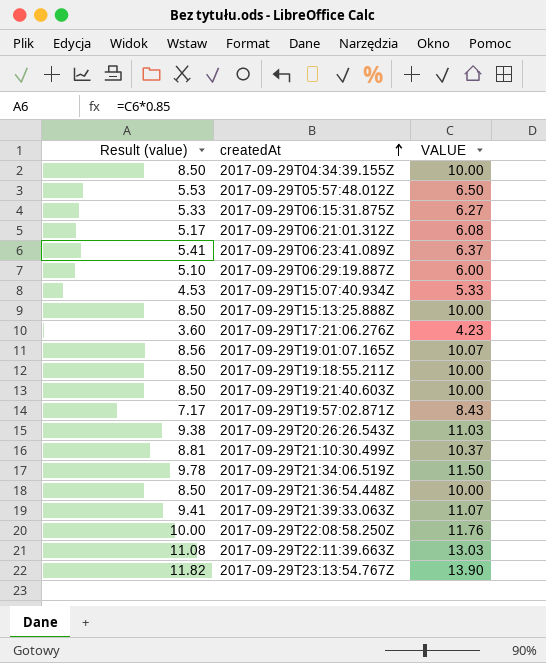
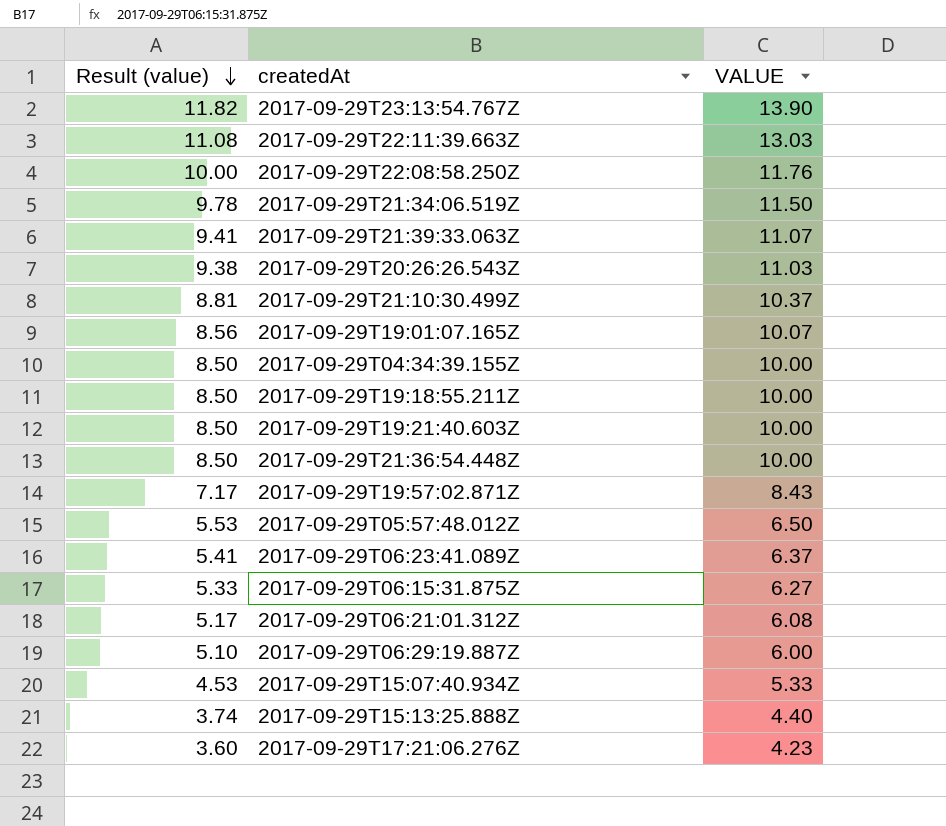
row order: createdAt ascending -> Result (value) descending
2017-09-29T15:13:25.888Z | Result (value): 8.50 -> 3.74
2017-09-29T15:13:25.888Z | VALUE: 10.00 -> 4.40

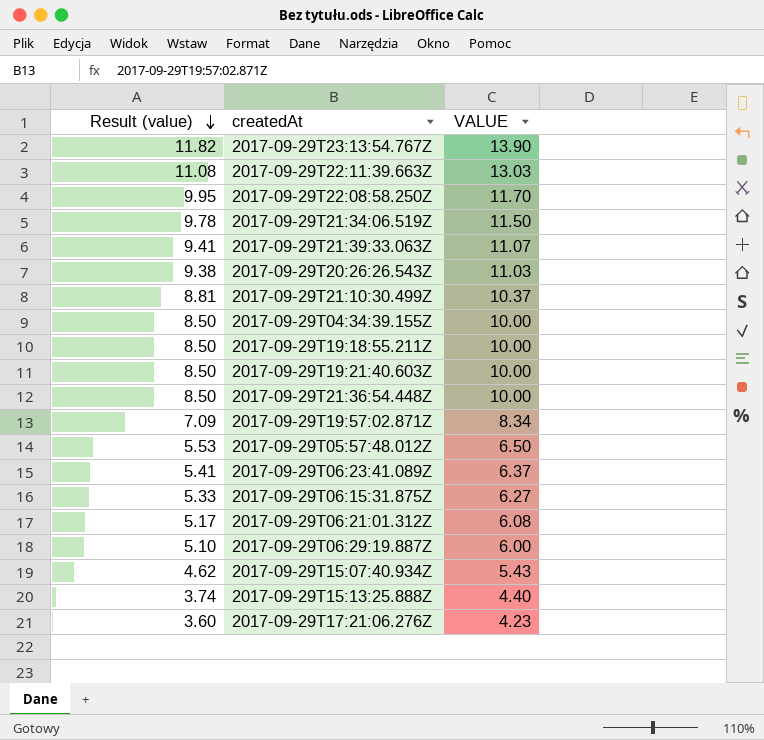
row 2017-09-29T19:01:07.165Z: 8.56 | 10.07 -> none
2017-09-29T22:08:58.250Z | Result (value): 10.00 -> 9.95
2017-09-29T22:08:58.250Z | VALUE: 11.76 -> 11.70
2017-09-29T19:57:02.871Z | Result (value): 7.17 -> 7.09
2017-09-29T19:57:02.871Z | VALUE: 8.43 -> 8.34
2017-09-29T15:07:40.934Z | Result (value): 4.53 -> 4.62
2017-09-29T15:07:40.934Z | VALUE: 5.33 -> 5.43

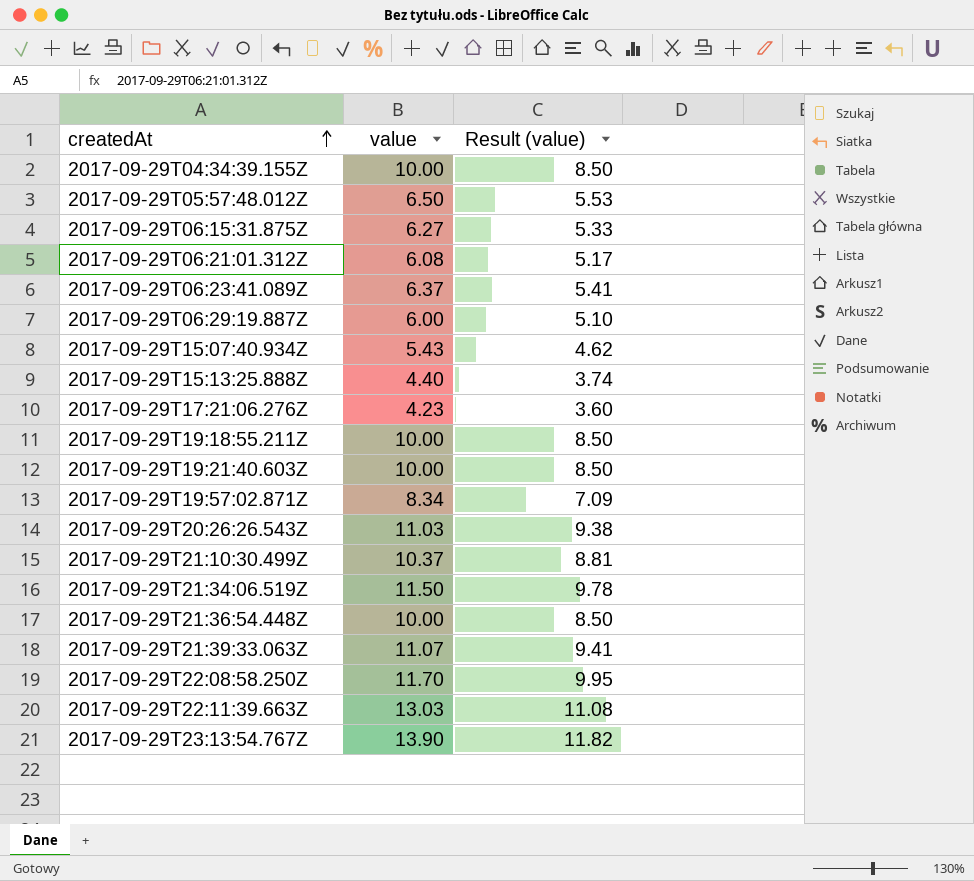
row order: Result (value) descending -> createdAt ascending
column name: VALUE -> value
column Result (value) | position: 1 -> 3

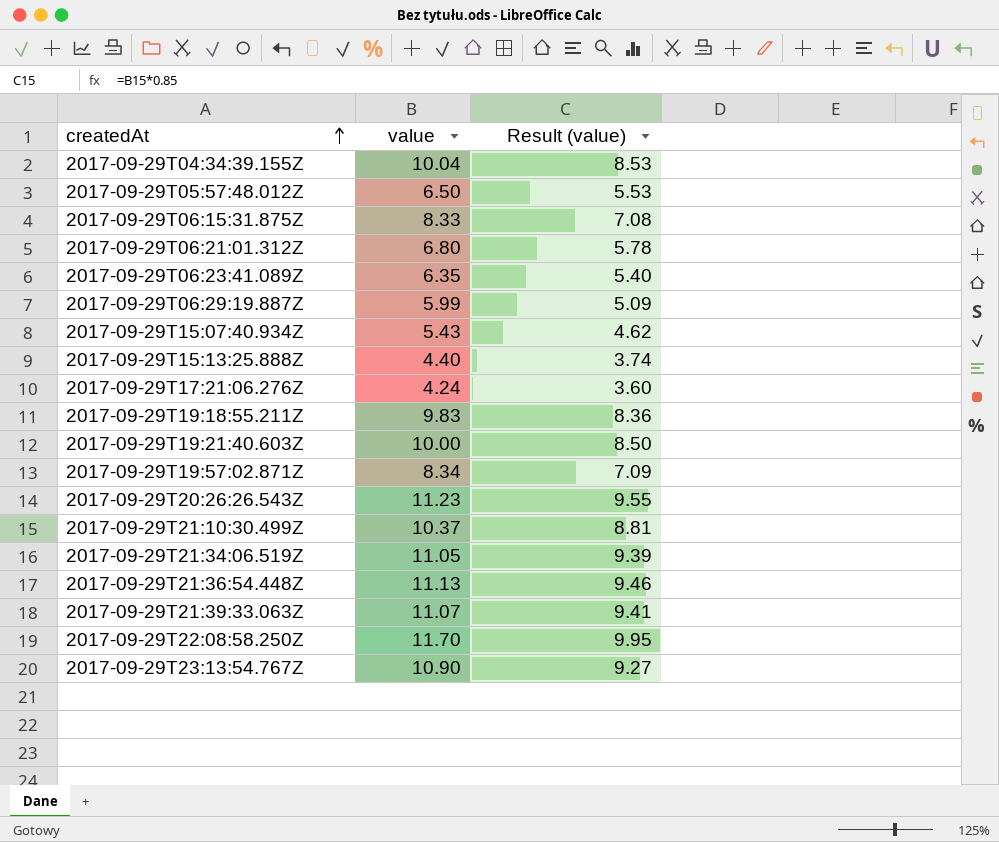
row 2017-09-29T22:11:39.663Z: 13.03 | 11.08 -> none
2017-09-29T04:34:39.155Z | value: 10.00 -> 10.04
2017-09-29T04:34:39.155Z | Result (value): 8.50 -> 8.53
2017-09-29T06:15:31.875Z | value: 6.27 -> 8.33
2017-09-29T06:15:31.875Z | Result (value): 5.33 -> 7.08
2017-09-29T06:21:01.312Z | value: 6.08 -> 6.80
2017-09-29T06:21:01.312Z | Result (value): 5.17 -> 5.78
2017-09-29T06:23:41.089Z | value: 6.37 -> 6.35
2017-09-29T06:23:41.089Z | Result (value): 5.41 -> 5.40
2017-09-29T06:29:19.887Z | value: 6.00 -> 5.99
2017-09-29T06:29:19.887Z | Result (value): 5.10 -> 5.09
2017-09-29T17:21:06.276Z | value: 4.23 -> 4.24
2017-09-29T19:18:55.211Z | value: 10.00 -> 9.83
2017-09-29T19:18:55.211Z | Result (value): 8.50 -> 8.36
2017-09-29T20:26:26.543Z | value: 11.03 -> 11.23
2017-09-29T20:26:26.543Z | Result (value): 9.38 -> 9.55
2017-09-29T21:34:06.519Z | value: 11.50 -> 11.05
2017-09-29T21:34:06.519Z | Result (value): 9.78 -> 9.39
2017-09-29T21:36:54.448Z | value: 10.00 -> 11.13
2017-09-29T21:36:54.448Z | Result (value): 8.50 -> 9.46
2017-09-29T23:13:54.767Z | value: 13.90 -> 10.90
2017-09-29T23:13:54.767Z | Result (value): 11.82 -> 9.27

